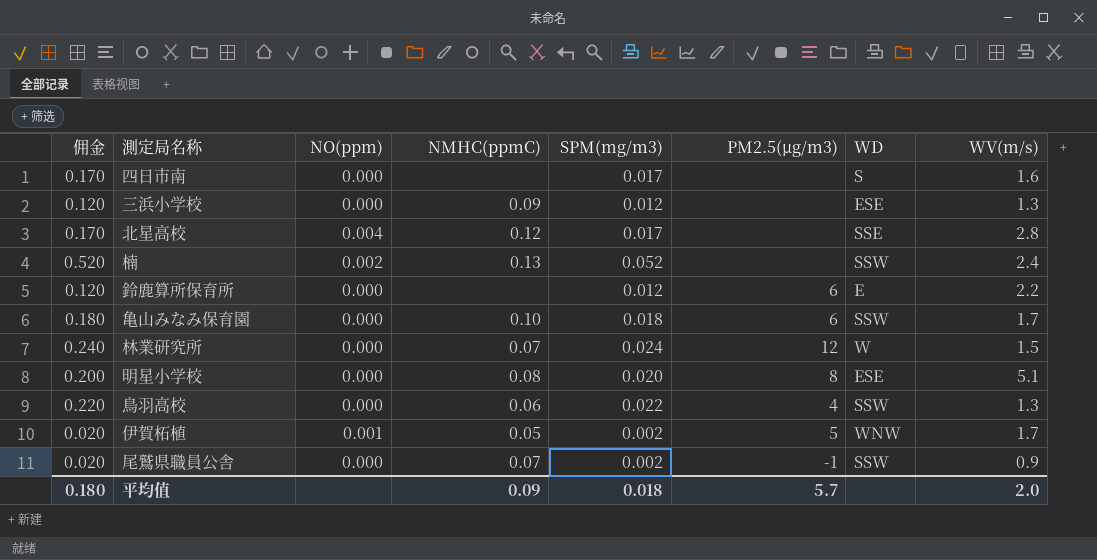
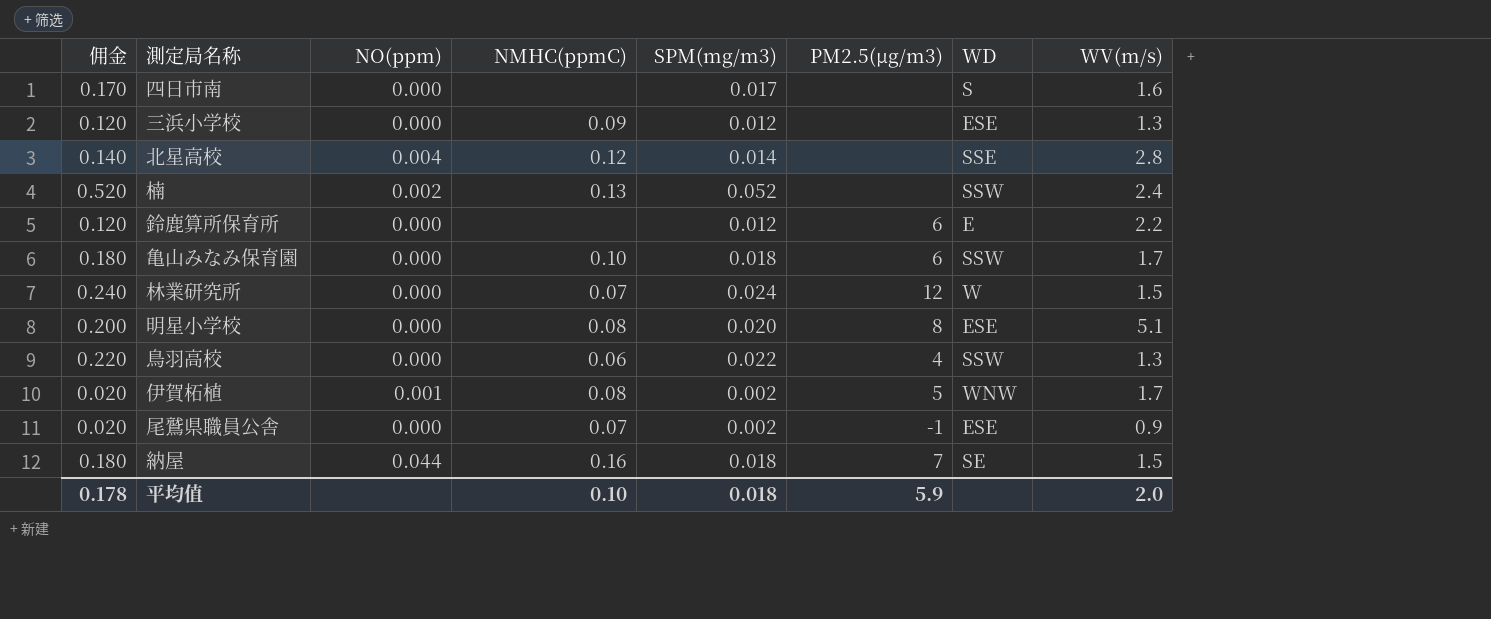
北星高校 | 佣金: 0.170 -> 0.140
北星高校 | SPM(mg/m3): 0.017 -> 0.014
伊賀柘植 | NMHC(ppmC): 0.05 -> 0.08
尾鷲県職員公舎 | WD: SSW -> ESE
row 納屋: none -> 0.180 | 0.044 | 0.16 | 0.018 | 7 | SE | 1.5
平均值 | 佣金: 0.180 -> 0.178
平均值 | NMHC(ppmC): 0.09 -> 0.10
平均值 | PM2.5(μg/m3): 5.7 -> 5.9

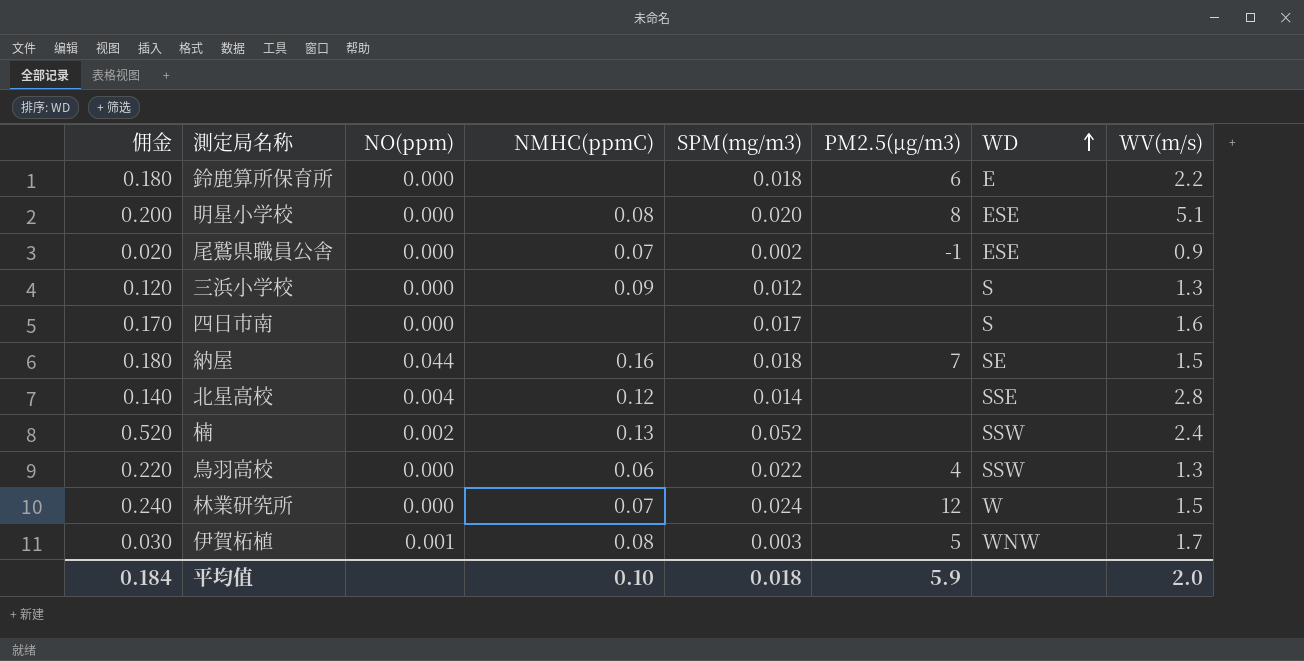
row order: none -> WD ascending
row 亀山みなみ保育園: 0.180 | 0.000 | 0.10 | 0.018 | 6 | SSW | 1.7 -> none
鈴鹿算所保育所 | 佣金: 0.120 -> 0.180
鈴鹿算所保育所 | SPM(mg/m3): 0.012 -> 0.018
三浜小学校 | WD: ESE -> S
伊賀柘植 | 佣金: 0.020 -> 0.030
伊賀柘植 | SPM(mg/m3): 0.002 -> 0.003
平均值 | 佣金: 0.178 -> 0.184

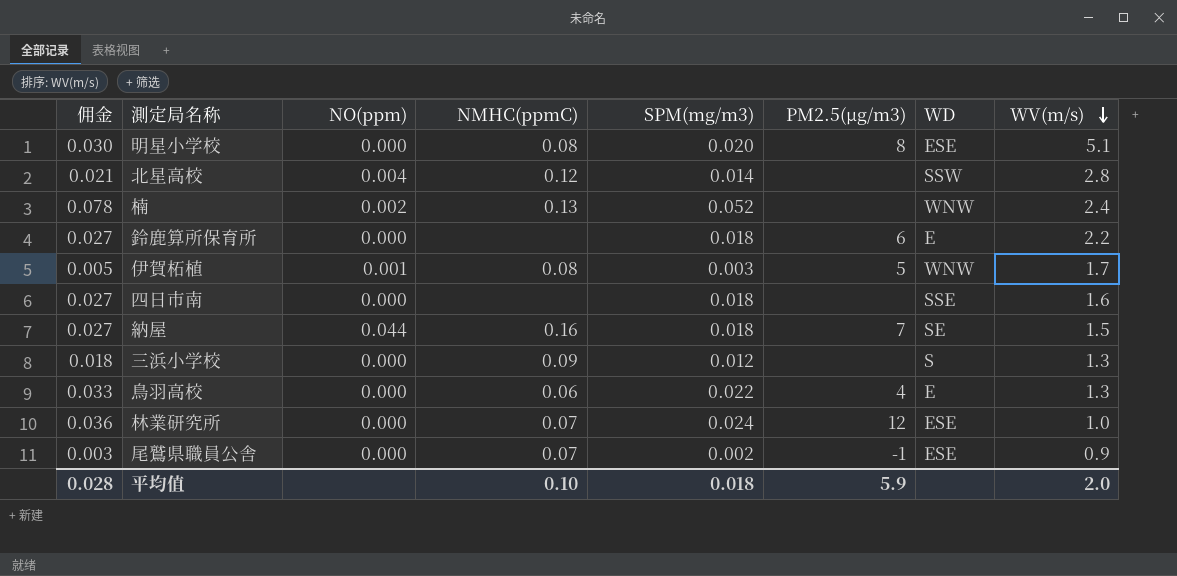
row order: WD ascending -> WV(m/s) descending
column 佣金 | formula: [SPM(mg/m3)] * 10 -> [SPM(mg/m3)] * 1.5
北星高校 | WD: SSE -> SSW
楠 | WD: SSW -> WNW
四日市南 | SPM(mg/m3): 0.017 -> 0.018
四日市南 | WD: S -> SSE
鳥羽高校 | WD: SSW -> E
林業研究所 | WD: W -> ESE
林業研究所 | WV(m/s): 1.5 -> 1.0
平均值 | 佣金: 0.184 -> 0.028

